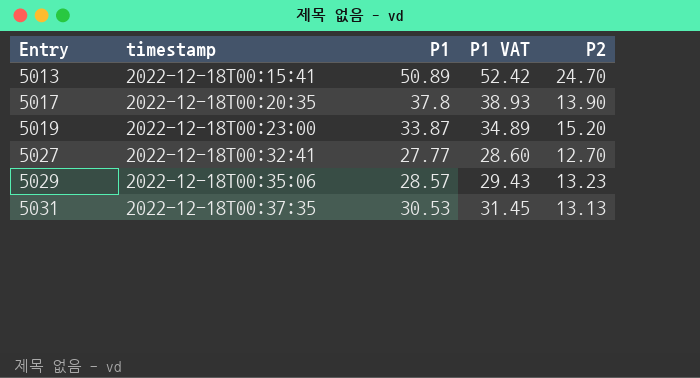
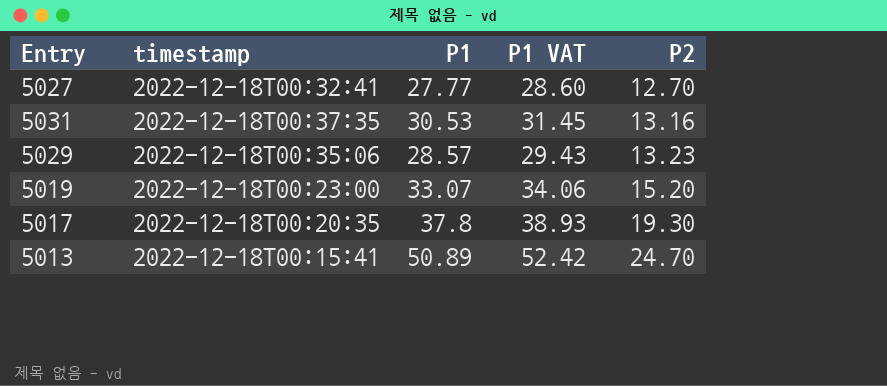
row order: Entry ascending -> P2 ascending
5031 | P2: 13.13 -> 13.16
5019 | P1: 33.87 -> 33.07
5019 | P1 VAT: 34.89 -> 34.06
5017 | P2: 13.90 -> 19.30

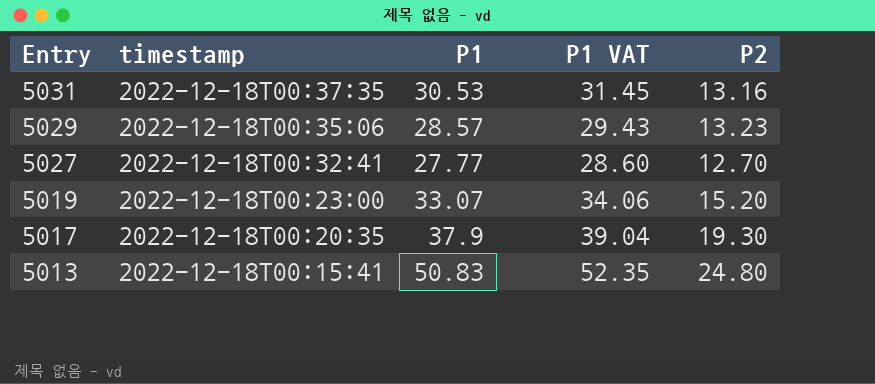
row order: P2 ascending -> Entry descending
5017 | P1: 37.8 -> 37.9
5017 | P1 VAT: 38.93 -> 39.04
5013 | P1: 50.89 -> 50.83
5013 | P1 VAT: 52.42 -> 52.35
5013 | P2: 24.70 -> 24.80

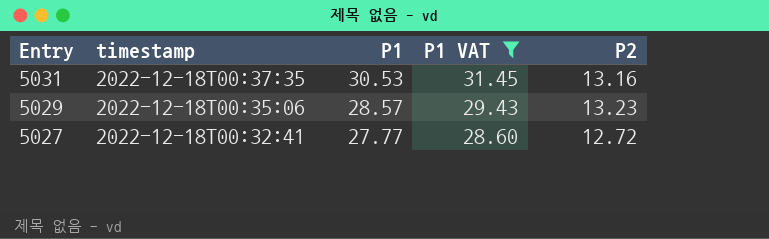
filter: none -> P1 VAT <= 31.45
5027 | P2: 12.70 -> 12.72

